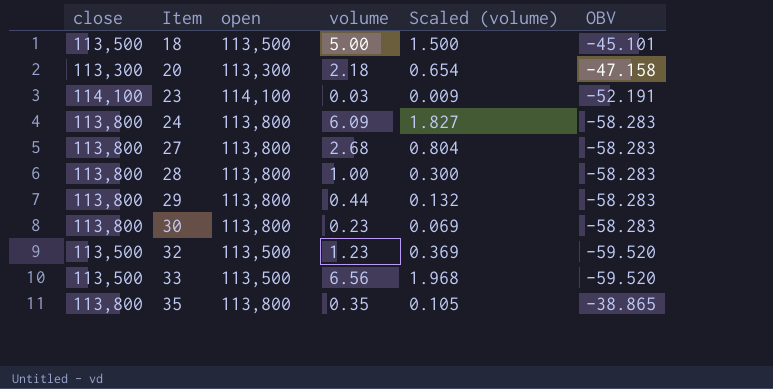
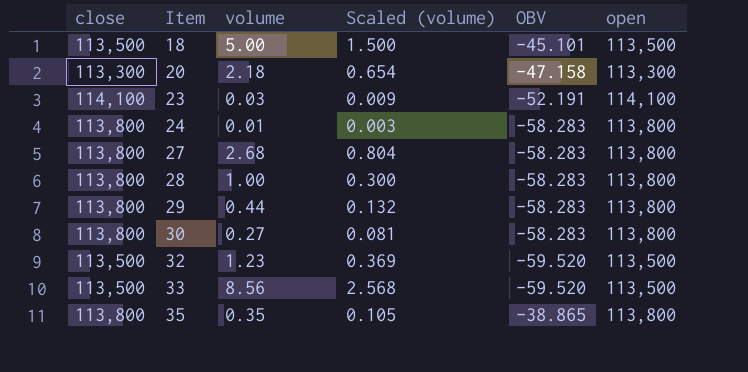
column open | position: 3 -> 6
24 | volume: 6.09 -> 0.01
24 | Scaled (volume): 1.827 -> 0.003
30 | volume: 0.23 -> 0.27
30 | Scaled (volume): 0.069 -> 0.081
33 | volume: 6.56 -> 8.56
33 | Scaled (volume): 1.968 -> 2.568

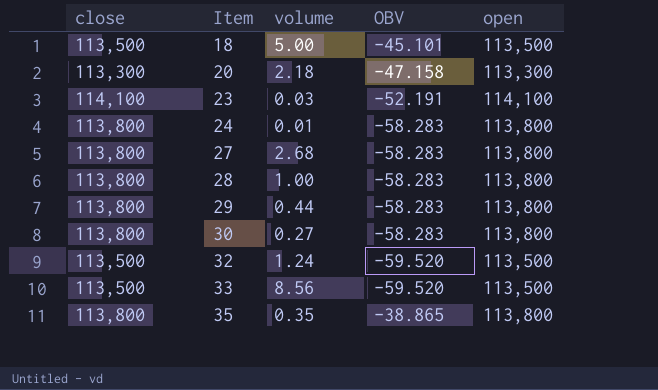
column Scaled (volume) | formula: [volume] * 0.3 -> none
32 | volume: 1.23 -> 1.24

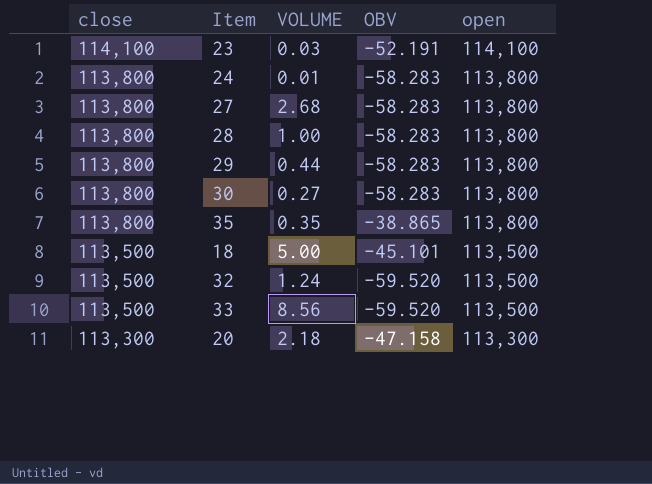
row order: Item ascending -> close descending
column name: volume -> VOLUME

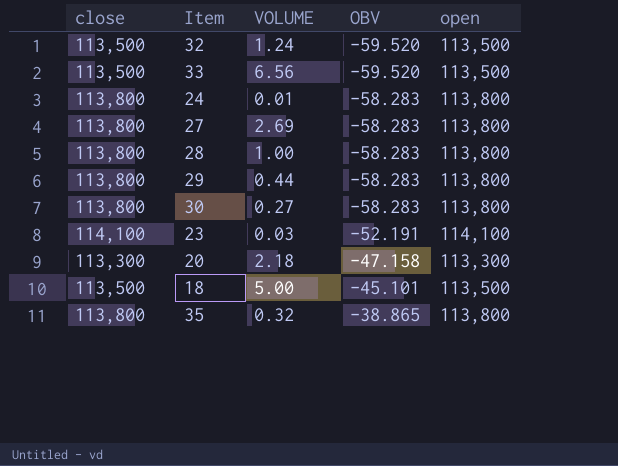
row order: close descending -> OBV ascending
33 | VOLUME: 8.56 -> 6.56
27 | VOLUME: 2.68 -> 2.69
35 | VOLUME: 0.35 -> 0.32

